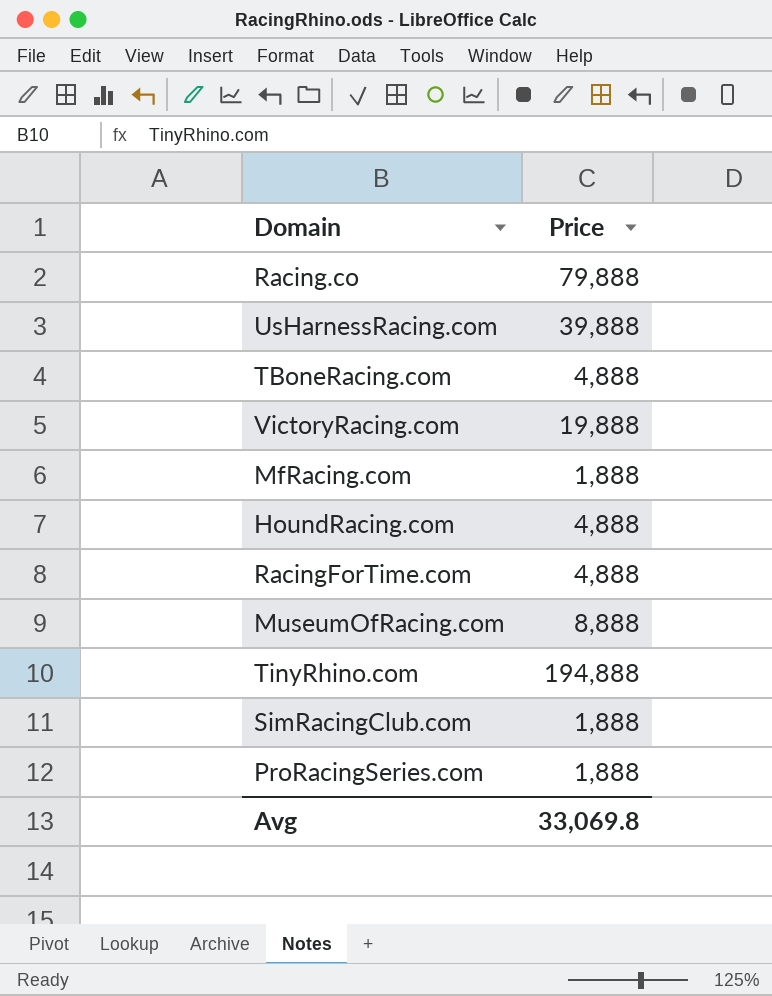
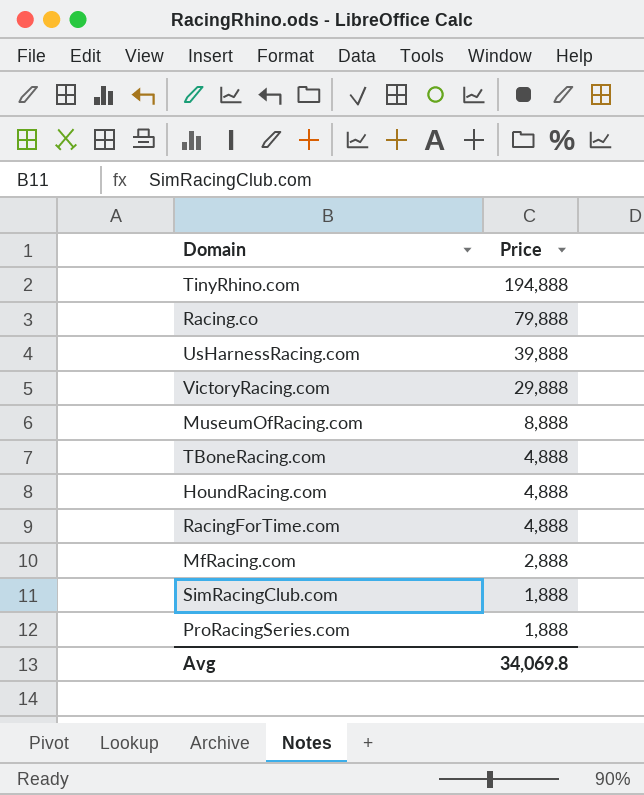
row order: none -> Price descending
VictoryRacing.com | Price: 19,888 -> 29,888
MfRacing.com | Price: 1,888 -> 2,888
Avg | Price: 33,069.8 -> 34,069.8

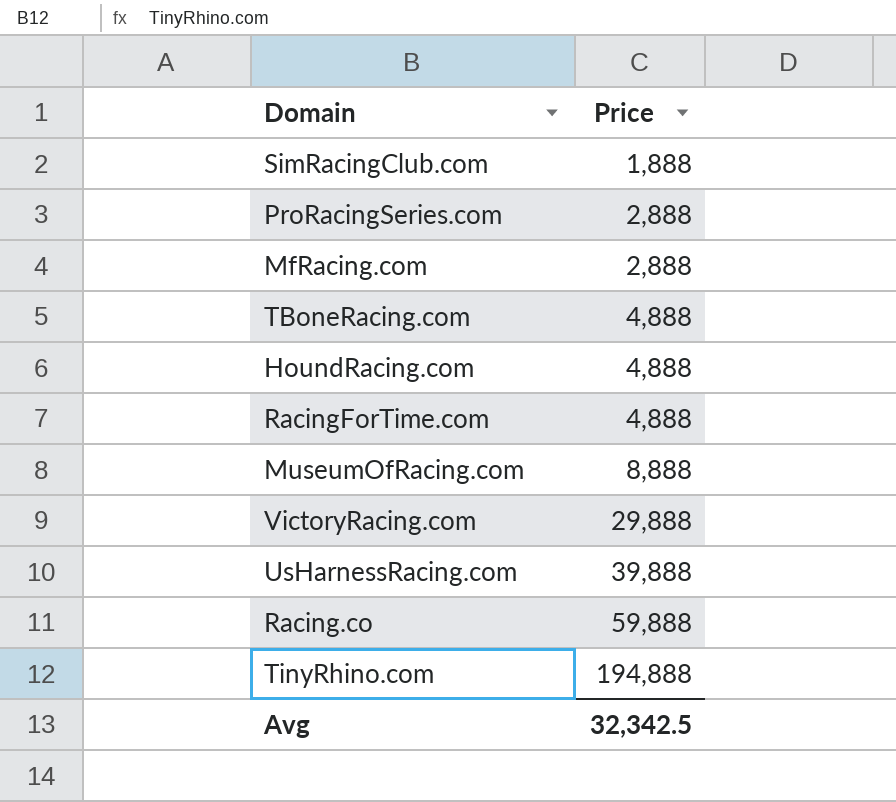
row order: Price descending -> Price ascending
ProRacingSeries.com | Price: 1,888 -> 2,888
Racing.co | Price: 79,888 -> 59,888
Avg | Price: 34,069.8 -> 32,342.5

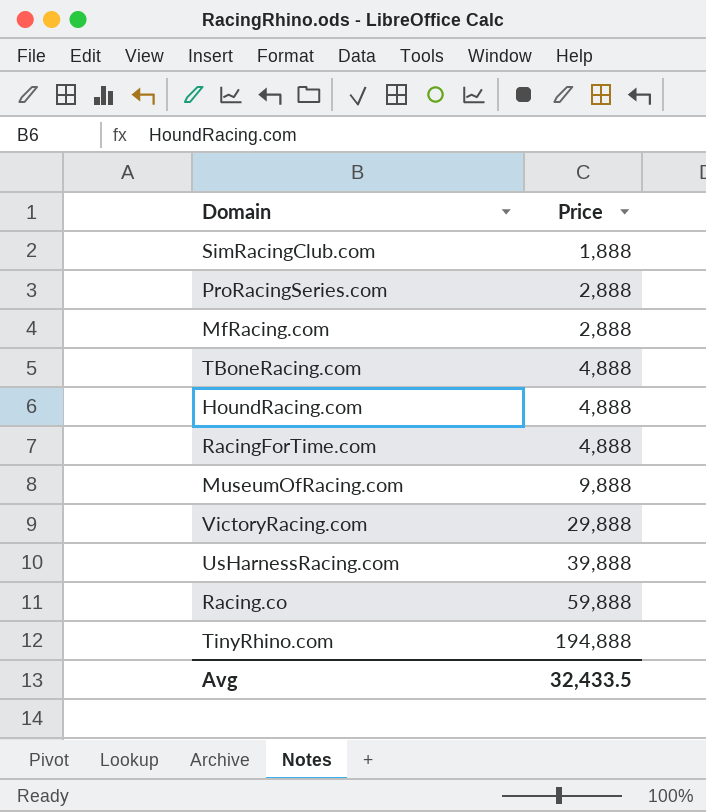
MuseumOfRacing.com | Price: 8,888 -> 9,888
Avg | Price: 32,342.5 -> 32,433.5

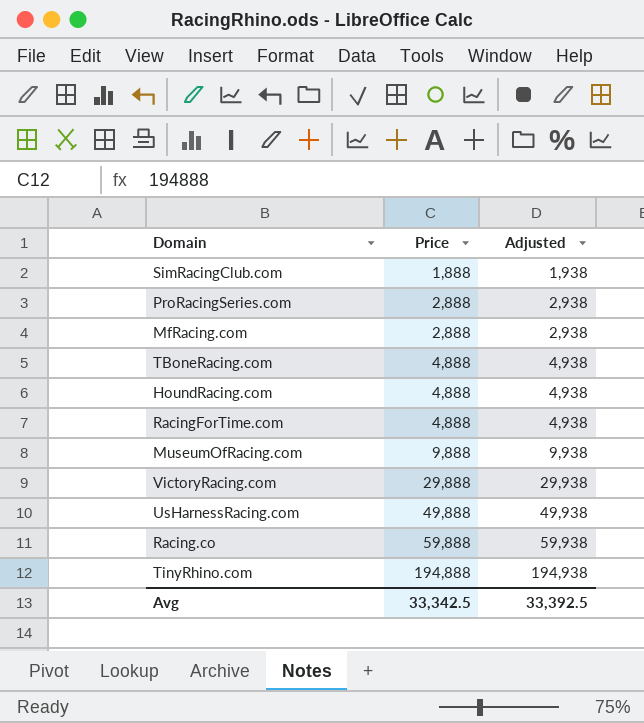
column Adjusted | formula: none -> [Price] + 50
UsHarnessRacing.com | Price: 39,888 -> 49,888
Avg | Price: 32,433.5 -> 33,342.5

